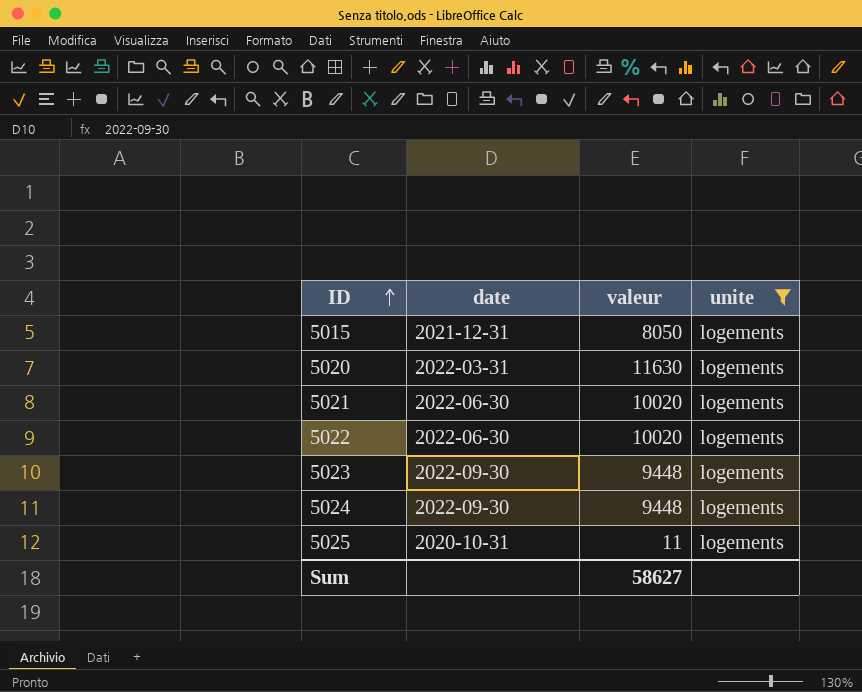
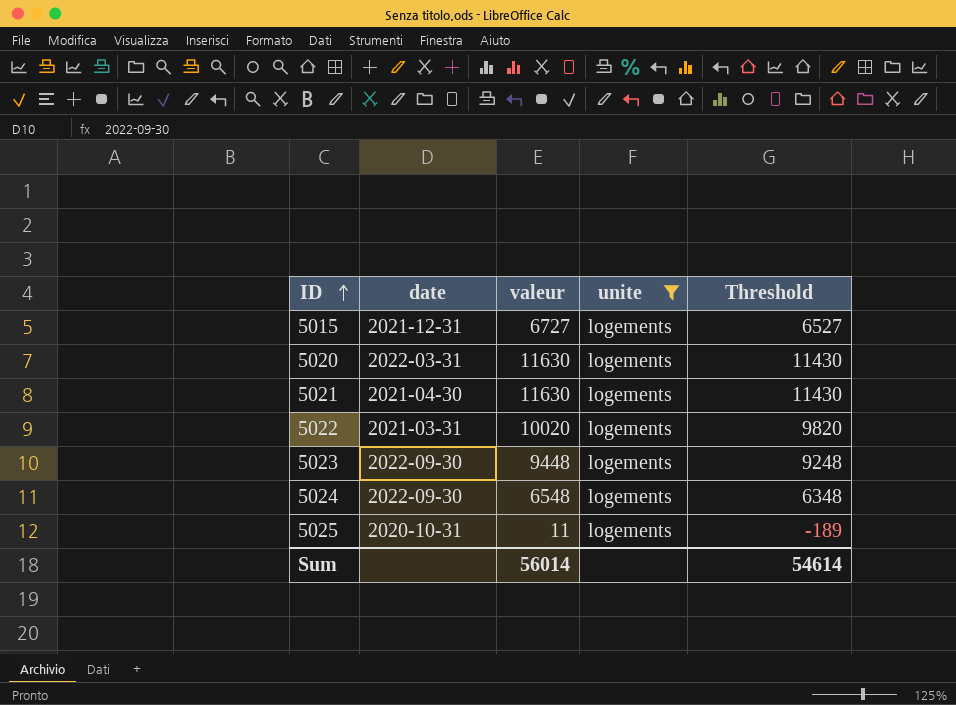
column Threshold | formula: none -> [valeur] - 200
5015 | valeur: 8050 -> 6727
5021 | date: 2022-06-30 -> 2021-04-30
5021 | valeur: 10020 -> 11630
5022 | date: 2022-06-30 -> 2021-03-31
5024 | valeur: 9448 -> 6548
Sum | valeur: 58627 -> 56014

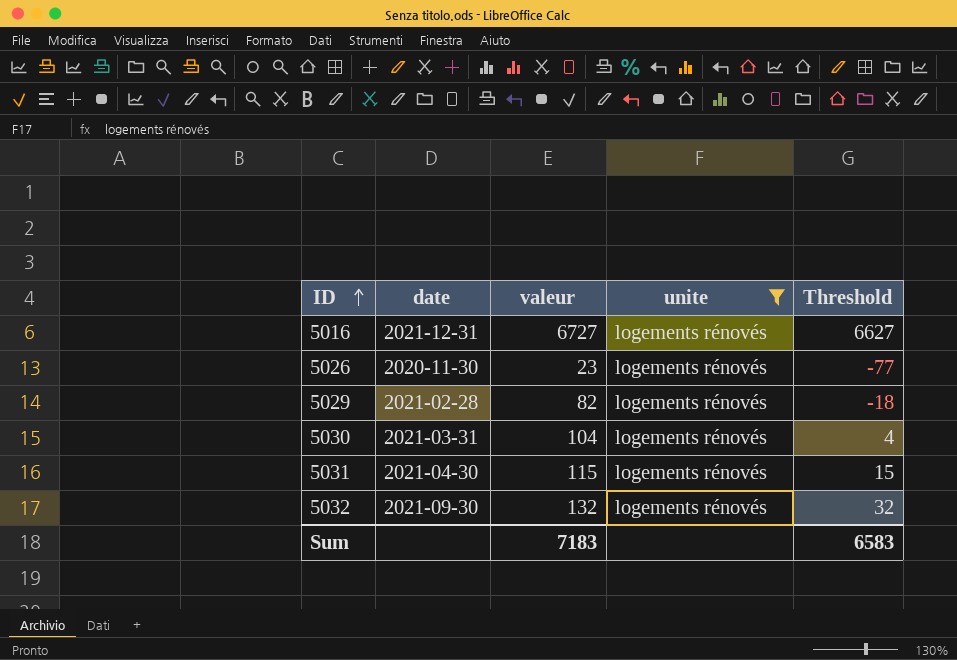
filter: unite = logements -> unite = logements rénovés
column Threshold | formula: [valeur] - 200 -> [valeur] - 100
Sum | valeur: 56014 -> 7183
Sum | Threshold: 54614 -> 6583

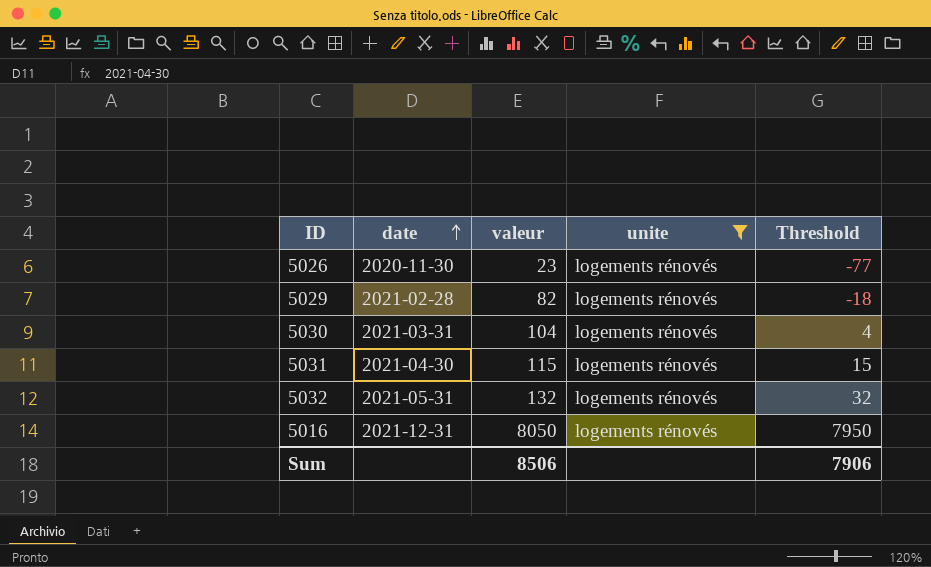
row order: ID ascending -> date ascending
5032 | date: 2021-09-30 -> 2021-05-31
5016 | valeur: 6727 -> 8050
5016 | Threshold: 6627 -> 7950
Sum | valeur: 7183 -> 8506
Sum | Threshold: 6583 -> 7906

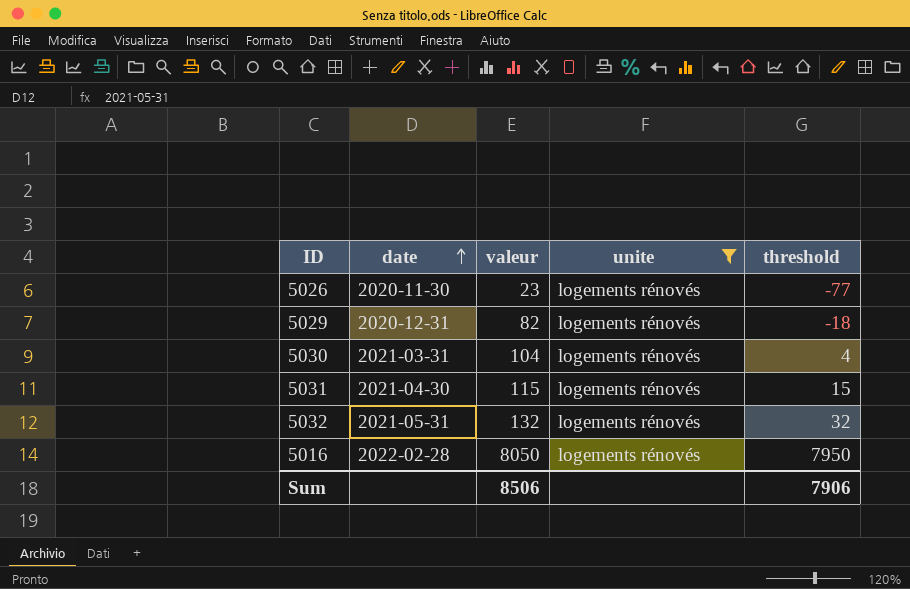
column name: Threshold -> threshold
5029 | date: 2021-02-28 -> 2020-12-31
5016 | date: 2021-12-31 -> 2022-02-28

